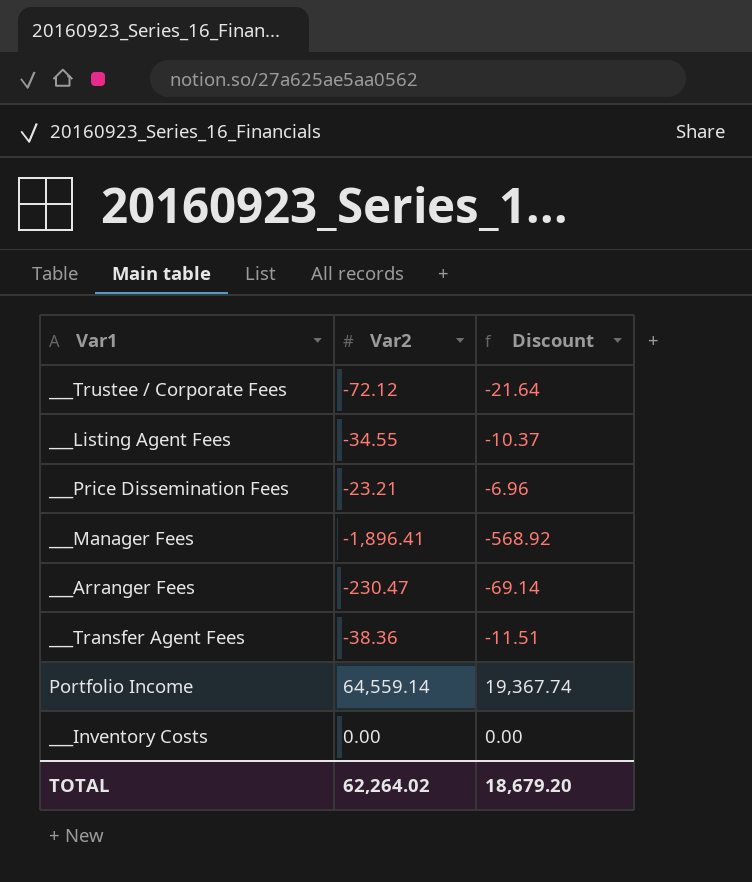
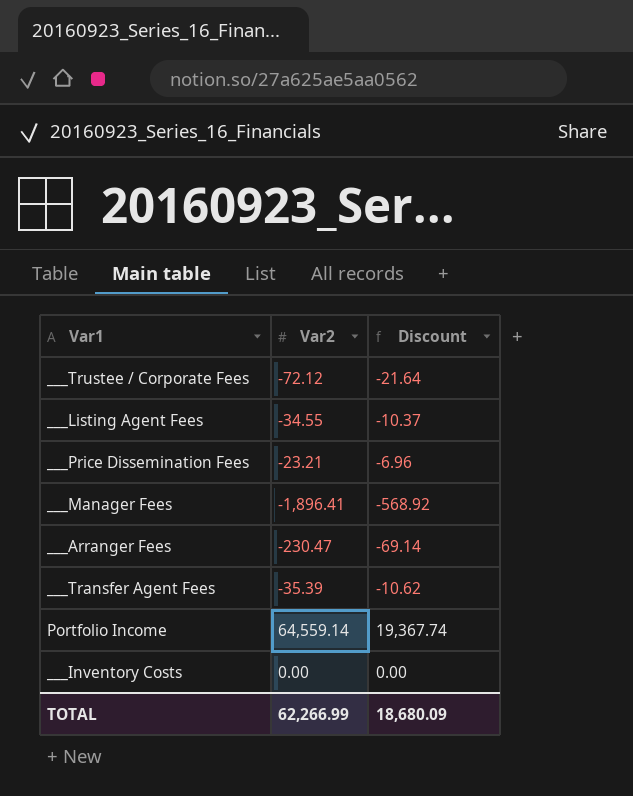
___Transfer Agent Fees | Var2: -38.36 -> -35.39
___Transfer Agent Fees | Discount: -11.51 -> -10.62
TOTAL | Var2: 62,264.02 -> 62,266.99
TOTAL | Discount: 18,679.20 -> 18,680.09

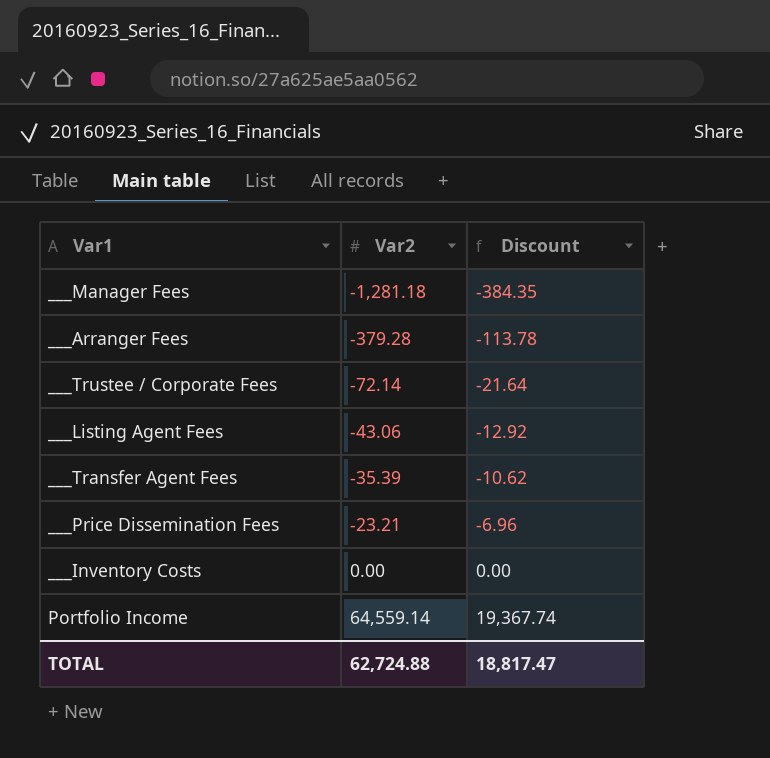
row order: none -> Var2 ascending
___Manager Fees | Var2: -1,896.41 -> -1,281.18
___Manager Fees | Discount: -568.92 -> -384.35
___Arranger Fees | Var2: -230.47 -> -379.28
___Arranger Fees | Discount: -69.14 -> -113.78
___Trustee / Corporate Fees | Var2: -72.12 -> -72.14
___Listing Agent Fees | Var2: -34.55 -> -43.06
___Listing Agent Fees | Discount: -10.37 -> -12.92
TOTAL | Var2: 62,266.99 -> 62,724.88
TOTAL | Discount: 18,680.09 -> 18,817.47

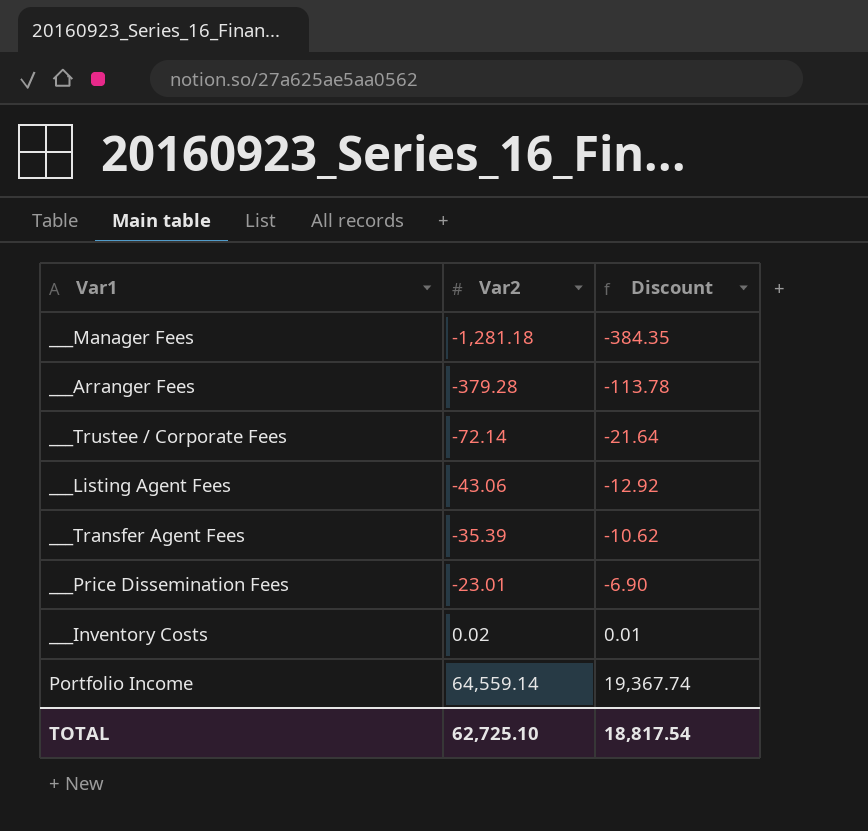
___Price Dissemination Fees | Var2: -23.21 -> -23.01
___Price Dissemination Fees | Discount: -6.96 -> -6.90
___Inventory Costs | Var2: 0.00 -> 0.02
___Inventory Costs | Discount: 0.00 -> 0.01
TOTAL | Var2: 62,724.88 -> 62,725.10
TOTAL | Discount: 18,817.47 -> 18,817.54

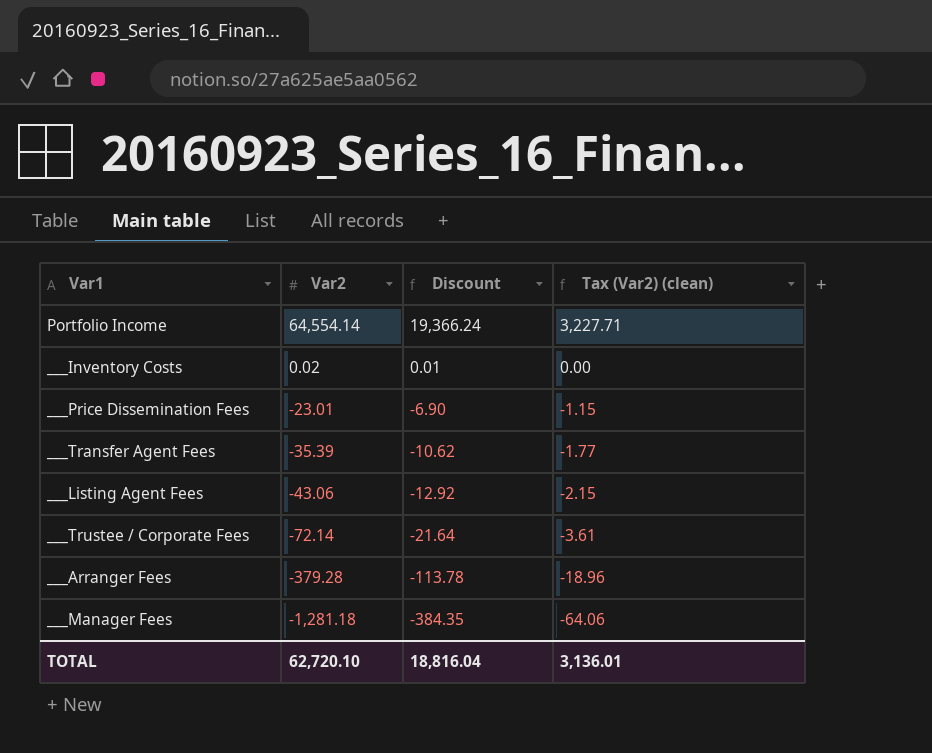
row order: Var2 ascending -> Var2 descending
column Tax (Var2) (clean) | formula: none -> [Var2] * 0.05
Portfolio Income | Var2: 64,559.14 -> 64,554.14
Portfolio Income | Discount: 19,367.74 -> 19,366.24
TOTAL | Var2: 62,725.10 -> 62,720.10
TOTAL | Discount: 18,817.54 -> 18,816.04

